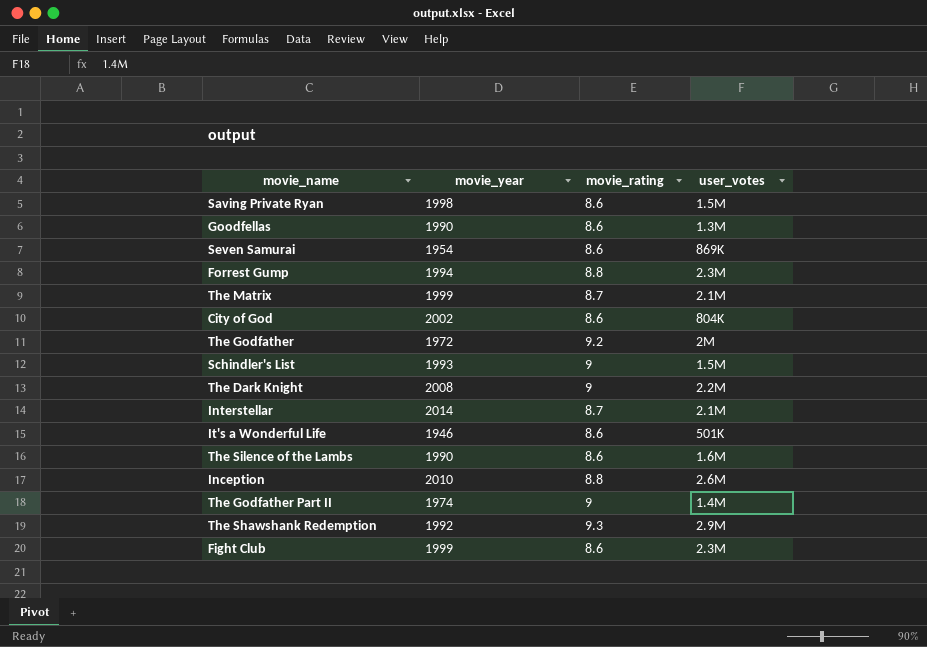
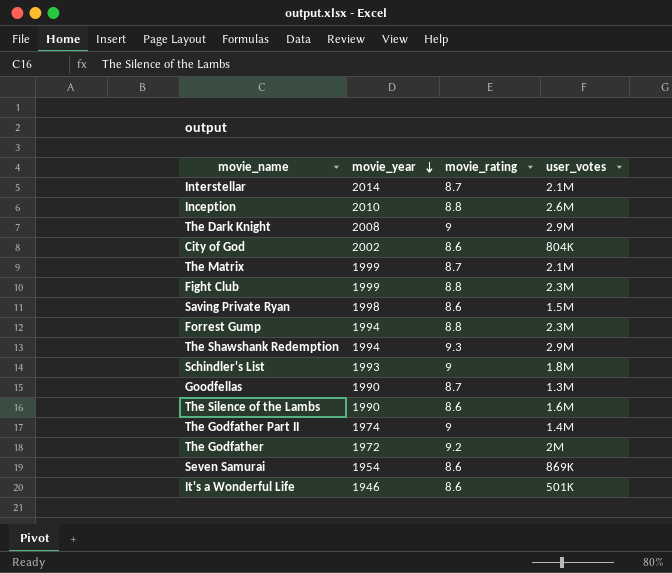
row order: none -> movie_year descending
The Dark Knight | user_votes: 2.2M -> 2.9M
Fight Club | movie_rating: 8.6 -> 8.8
The Shawshank Redemption | movie_year: 1992 -> 1994
Schindler's List | user_votes: 1.5M -> 1.8M
Goodfellas | movie_rating: 8.6 -> 8.7

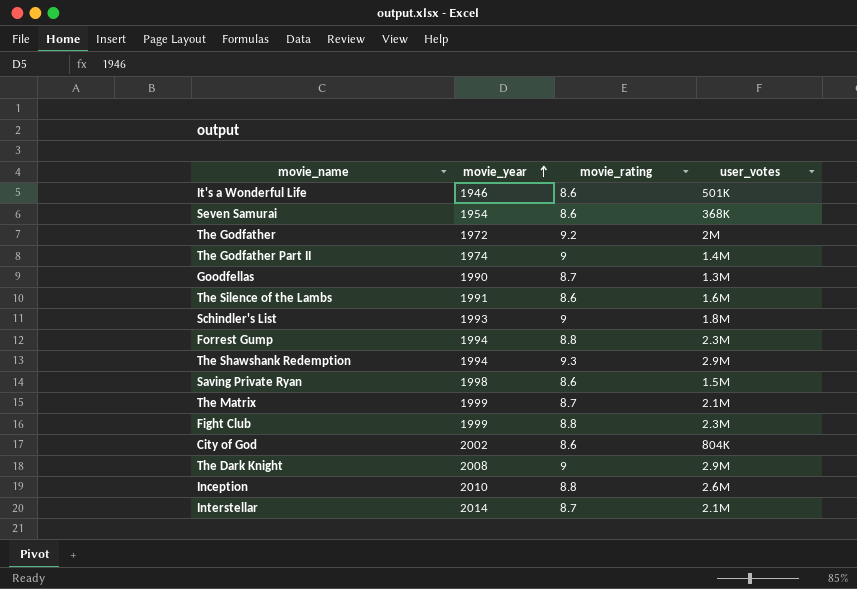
row order: movie_year descending -> movie_year ascending
Seven Samurai | user_votes: 869K -> 368K
The Silence of the Lambs | movie_year: 1990 -> 1991

